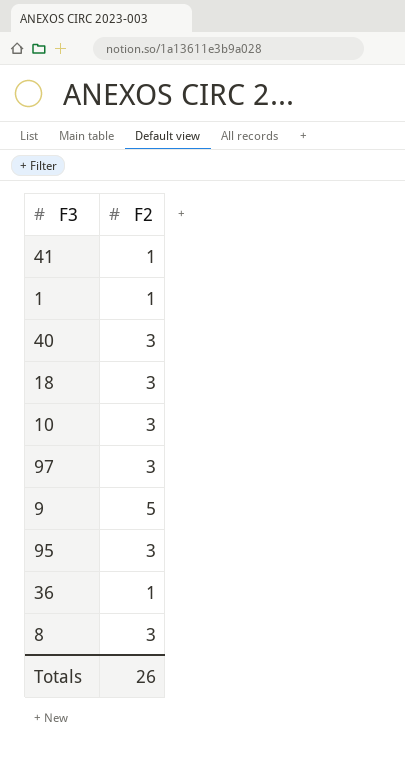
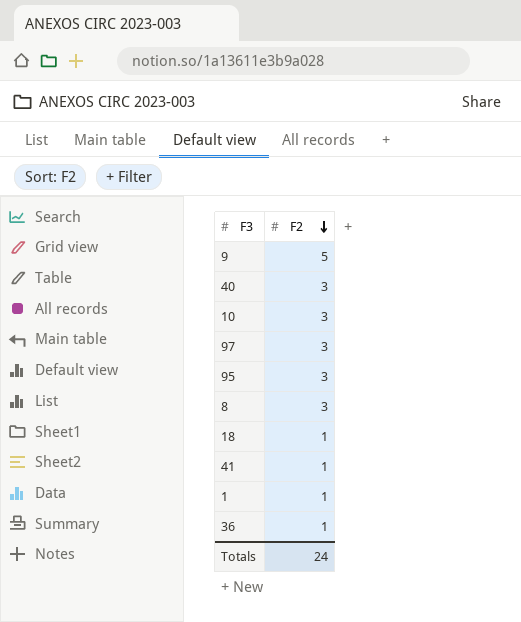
row order: none -> F2 descending
18 | F2: 3 -> 1
Totals | F2: 26 -> 24

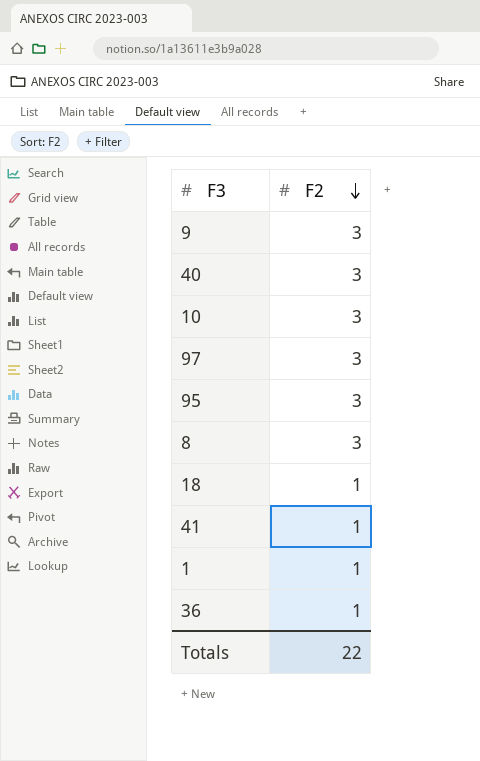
9 | F2: 5 -> 3
Totals | F2: 24 -> 22

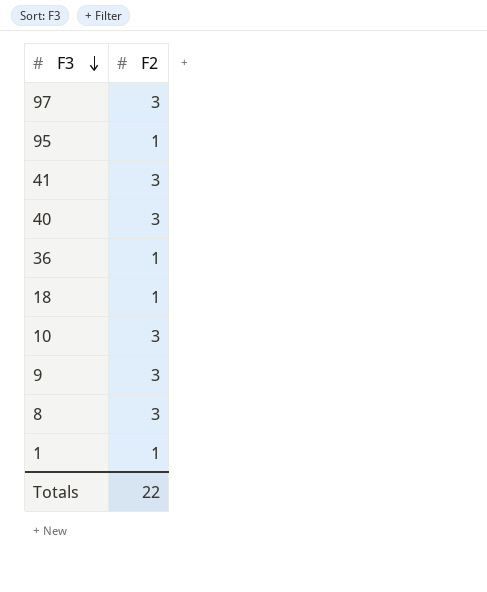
row order: F2 descending -> F3 descending
95 | F2: 3 -> 1
41 | F2: 1 -> 3

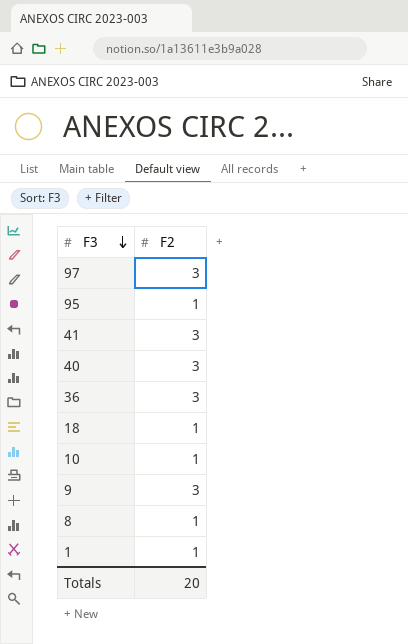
36 | F2: 1 -> 3
10 | F2: 3 -> 1
8 | F2: 3 -> 1
Totals | F2: 22 -> 20

